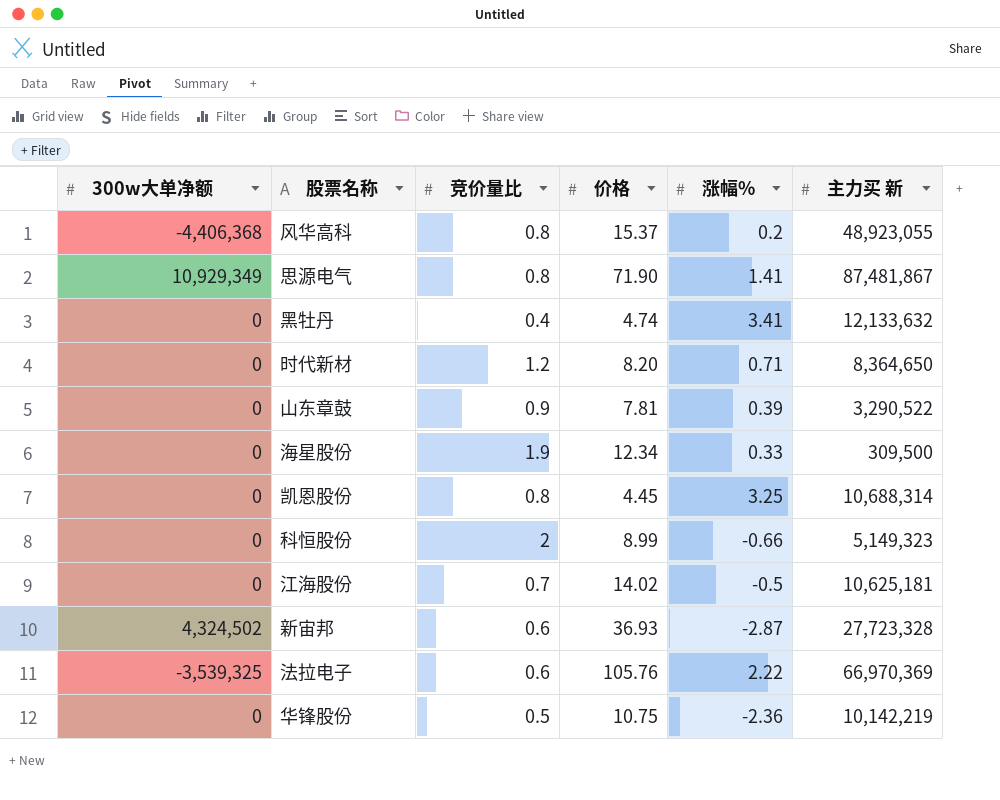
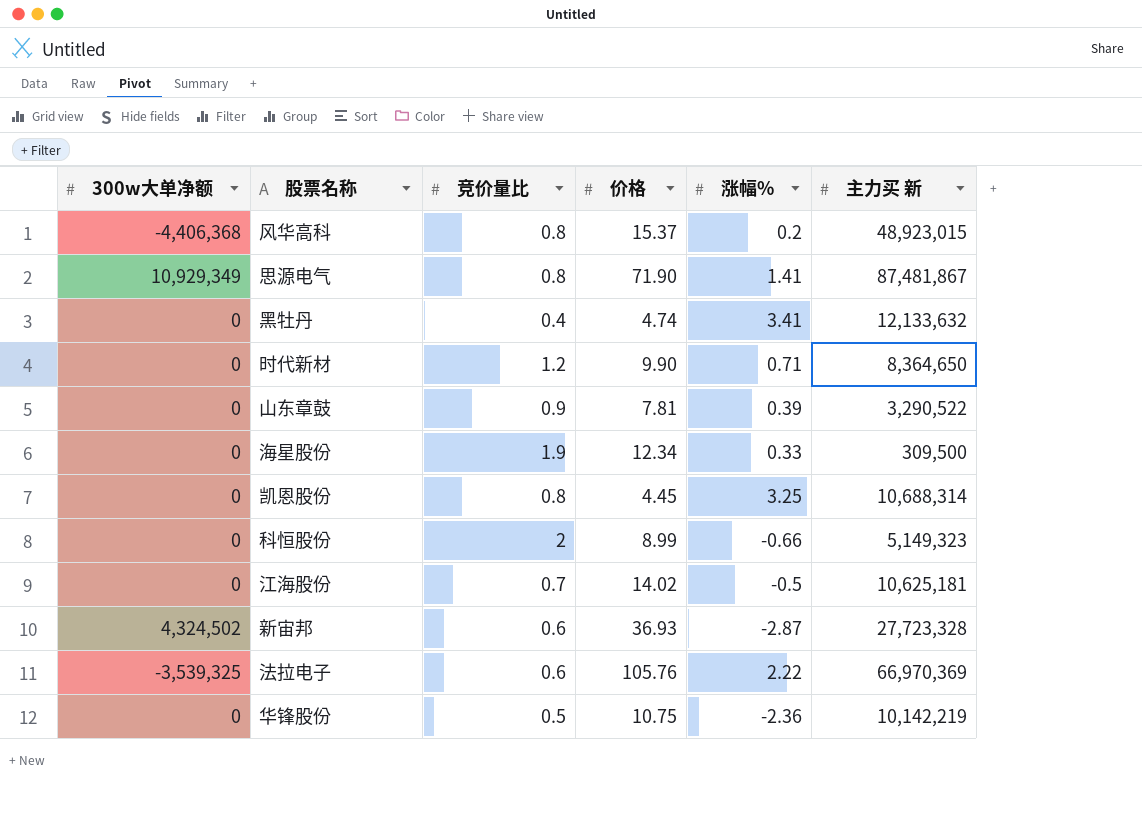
风华高科 | 主力买 新: 48,923,055 -> 48,923,015
时代新材 | 价格: 8.20 -> 9.90

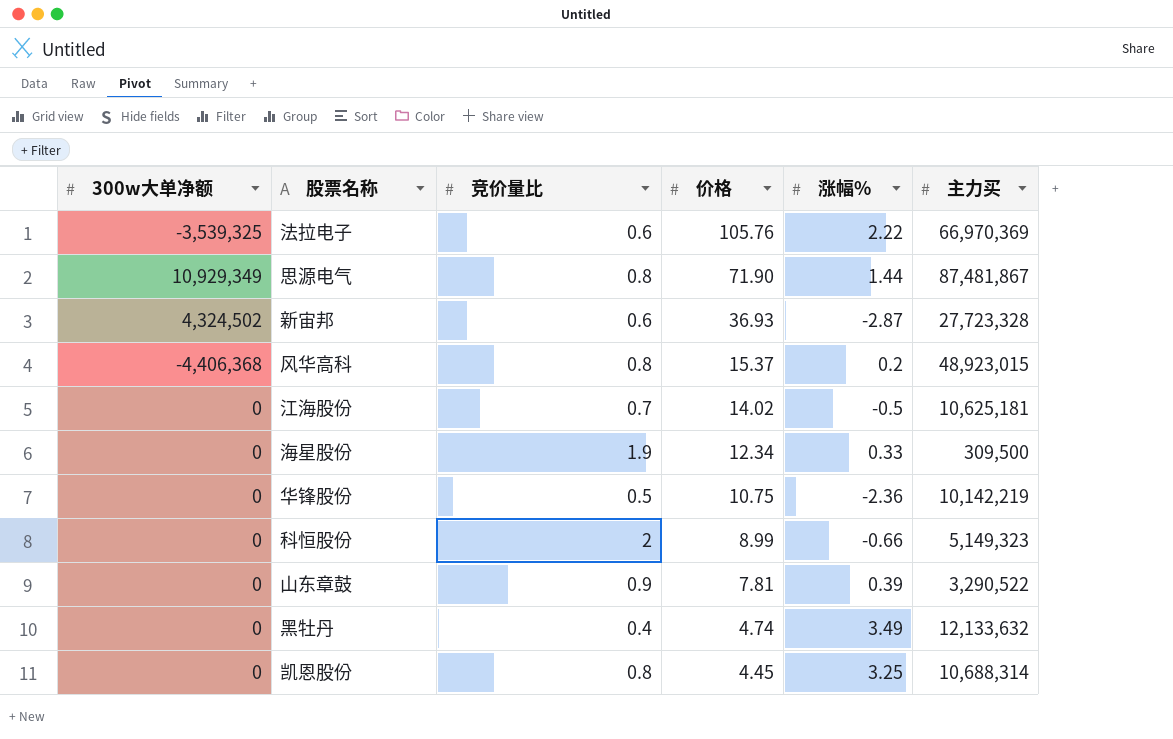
row order: none -> 价格 descending
column name: 主力买 新 -> 主力买
row 时代新材: 0 | 1.2 | 9.90 | 0.71 | 8,364,650 -> none
思源电气 | 涨幅%: 1.41 -> 1.44
黑牡丹 | 涨幅%: 3.41 -> 3.49

